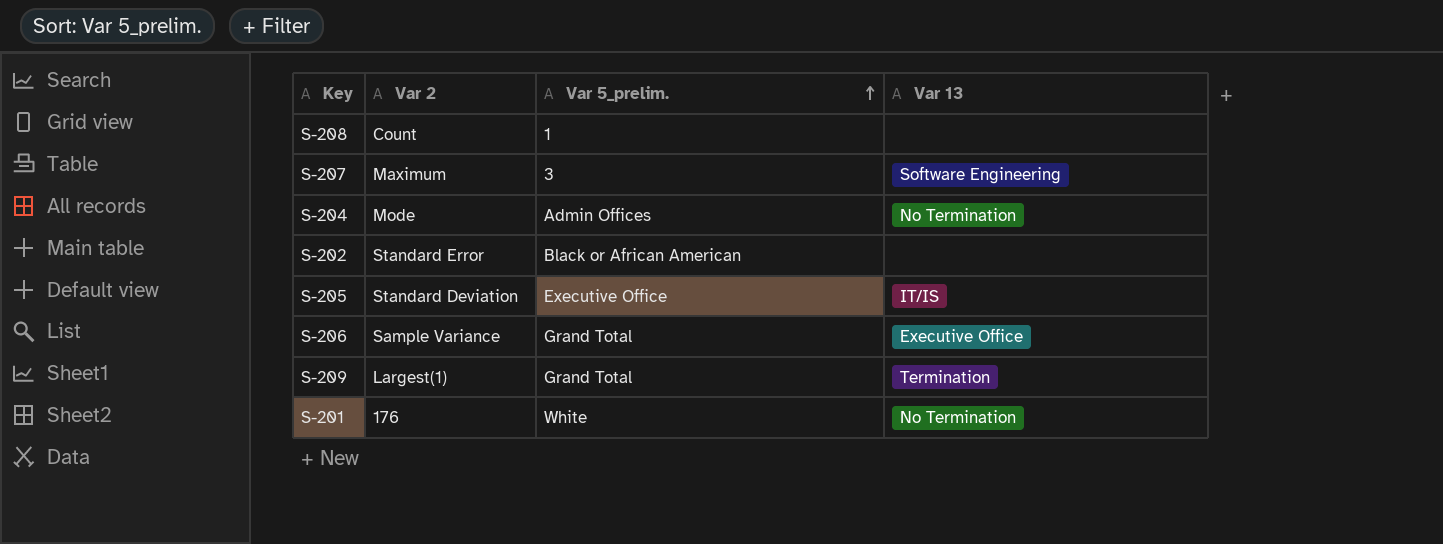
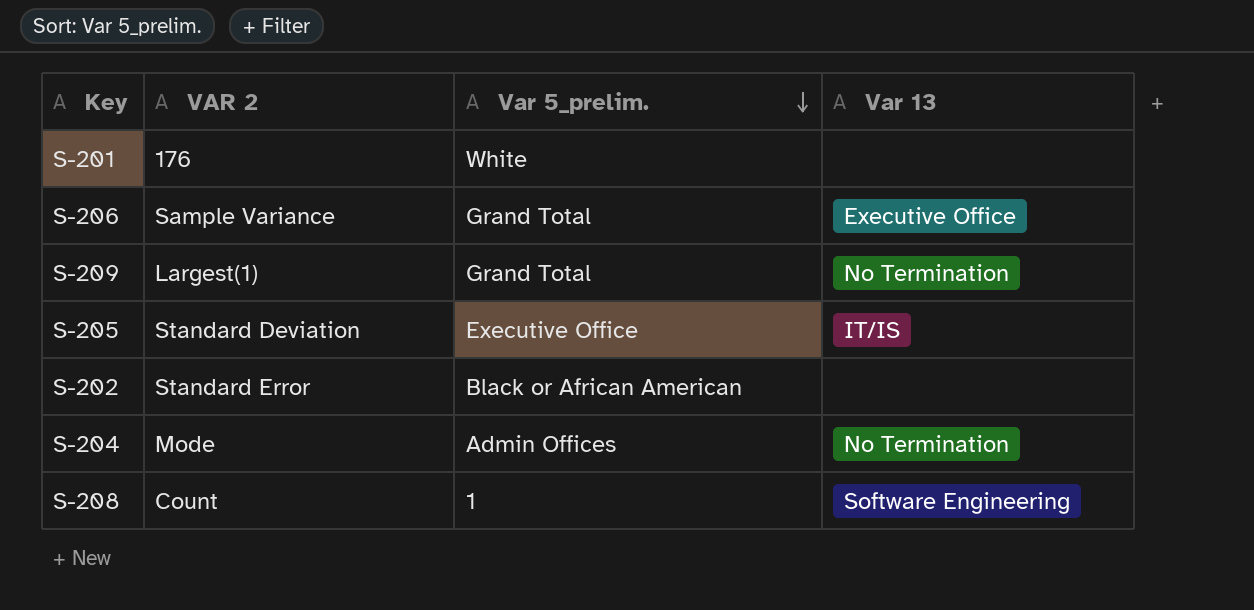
row order: Var 5_prelim. ascending -> Var 5_prelim. descending
column name: Var 2 -> VAR 2
row S-207: Maximum | 3 | Software Engineering -> none
S-201 | Var 13: No Termination -> none
S-209 | Var 13: Termination -> No Termination
S-208 | Var 13: none -> Software Engineering

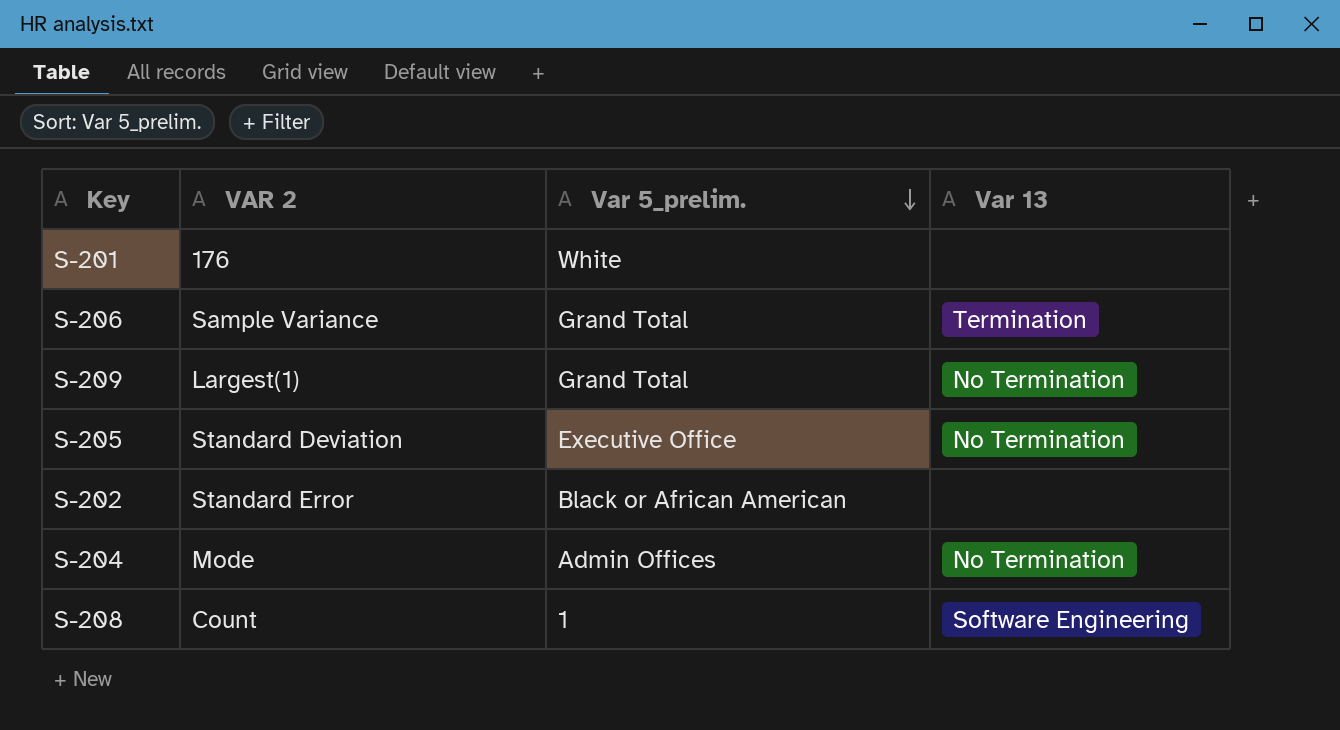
S-206 | Var 13: Executive Office -> Termination
S-205 | Var 13: IT/IS -> No Termination

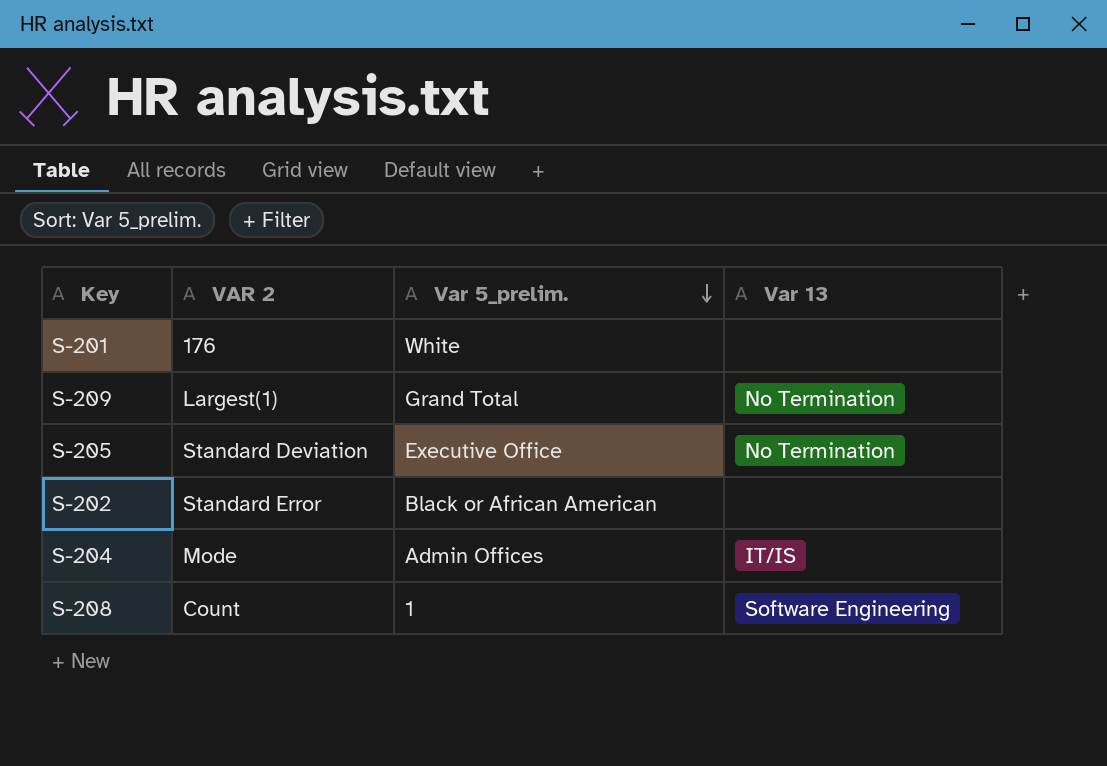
row S-206: Sample Variance | Grand Total | Termination -> none
S-204 | Var 13: No Termination -> IT/IS

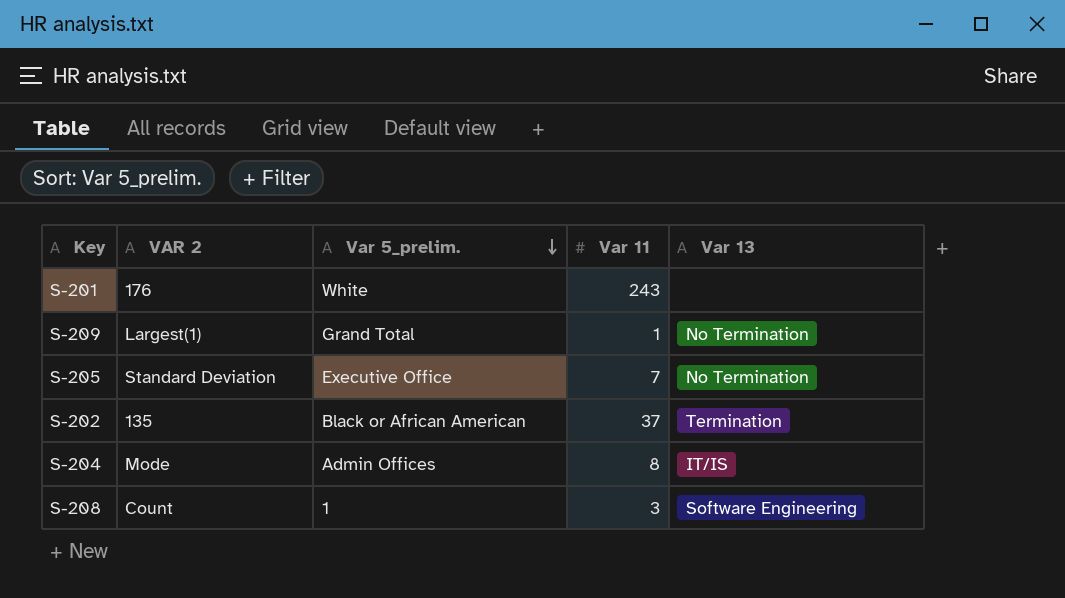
column Var 11 | position: none -> 4
S-202 | VAR 2: Standard Error -> 135
S-202 | Var 13: none -> Termination

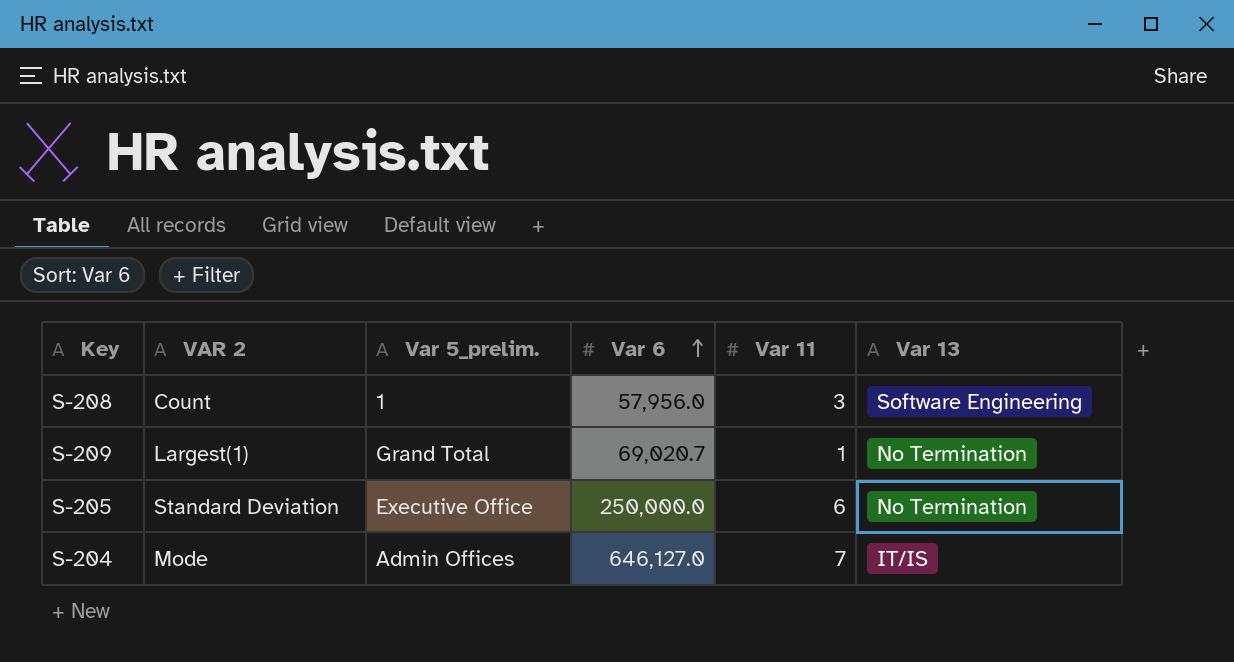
row order: Var 5_prelim. descending -> Var 6 ascending
column Var 6 | position: none -> 4
row S-201: 176 | White | 243 | none -> none
row S-202: 135 | Black or African American | 37 | Termination -> none
S-205 | Var 11: 7 -> 6
S-204 | Var 11: 8 -> 7

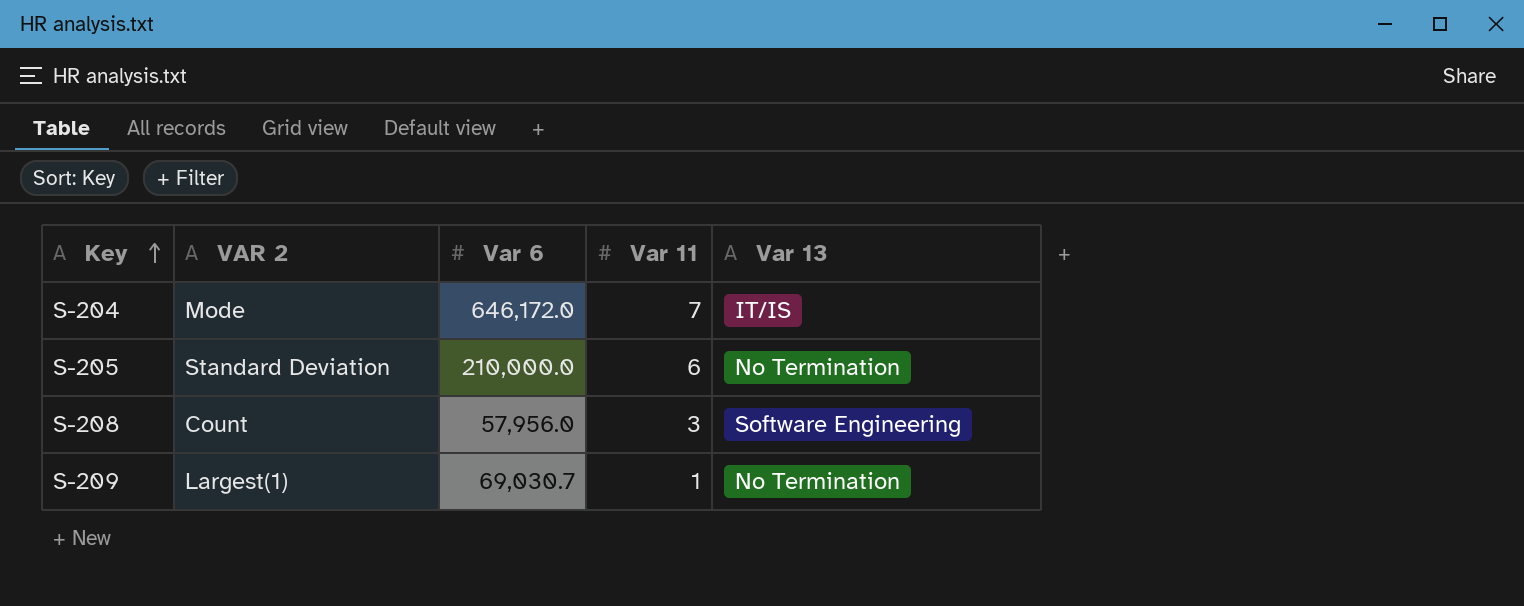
row order: Var 6 ascending -> Key ascending
column Var 5_prelim. | position: 3 -> none
S-204 | Var 6: 646,127.0 -> 646,172.0
S-205 | Var 6: 250,000.0 -> 210,000.0
S-209 | Var 6: 69,020.7 -> 69,030.7

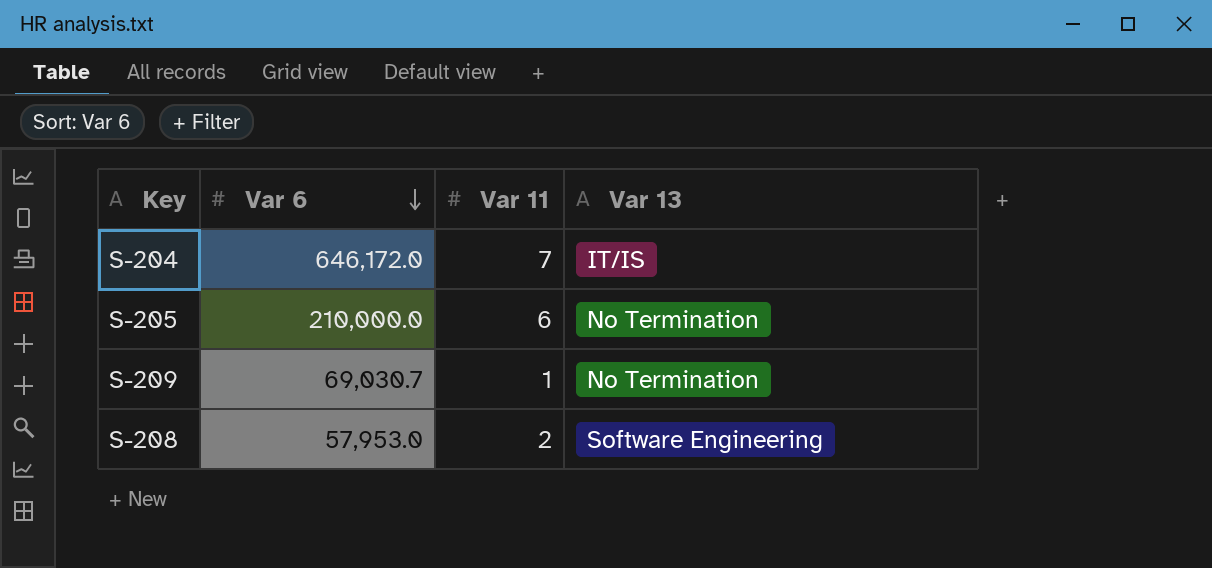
row order: Key ascending -> Var 6 descending
column VAR 2 | position: 2 -> none
S-208 | Var 6: 57,956.0 -> 57,953.0
S-208 | Var 11: 3 -> 2

